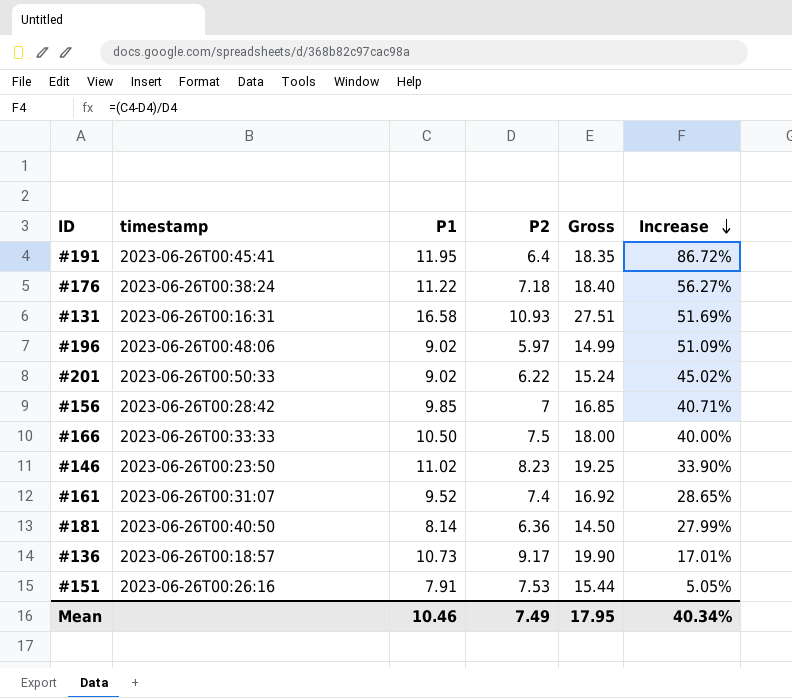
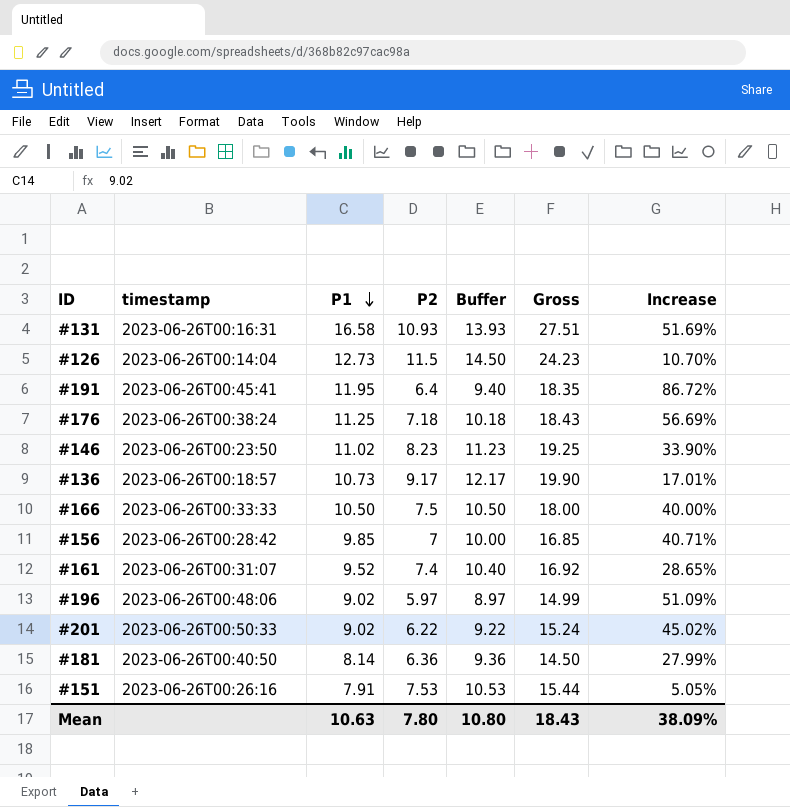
row order: Increase descending -> P1 descending
column Buffer | formula: none -> [P2] + 3
row #126: none -> 2023-06-26T00:14:04 | 12.73 | 11.5 | 14.50 | 24.23 | 10.70%
#176 | P1: 11.22 -> 11.25
#176 | Gross: 18.40 -> 18.43
#176 | Increase: 56.27% -> 56.69%
Mean | P1: 10.46 -> 10.63
Mean | P2: 7.49 -> 7.80
Mean | Gross: 17.95 -> 18.43
Mean | Increase: 40.34% -> 38.09%

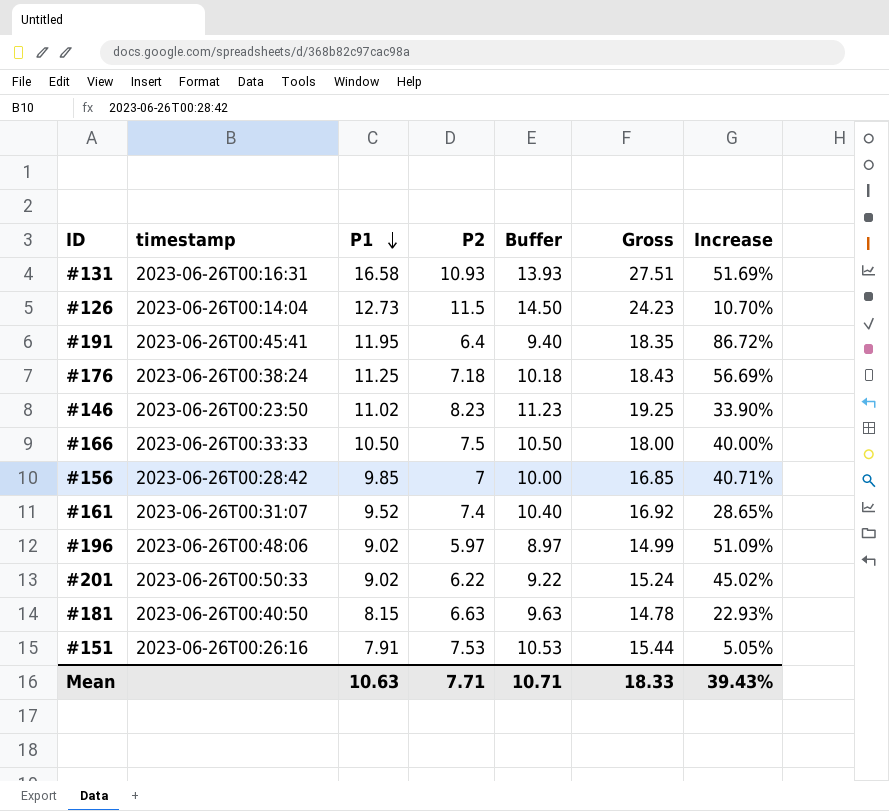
row #136: 2023-06-26T00:18:57 | 10.73 | 9.17 | 12.17 | 19.90 | 17.01% -> none
#181 | P1: 8.14 -> 8.15
#181 | P2: 6.36 -> 6.63
#181 | Buffer: 9.36 -> 9.63
#181 | Gross: 14.50 -> 14.78
#181 | Increase: 27.99% -> 22.93%
Mean | P2: 7.80 -> 7.71
Mean | Buffer: 10.80 -> 10.71
Mean | Gross: 18.43 -> 18.33
Mean | Increase: 38.09% -> 39.43%

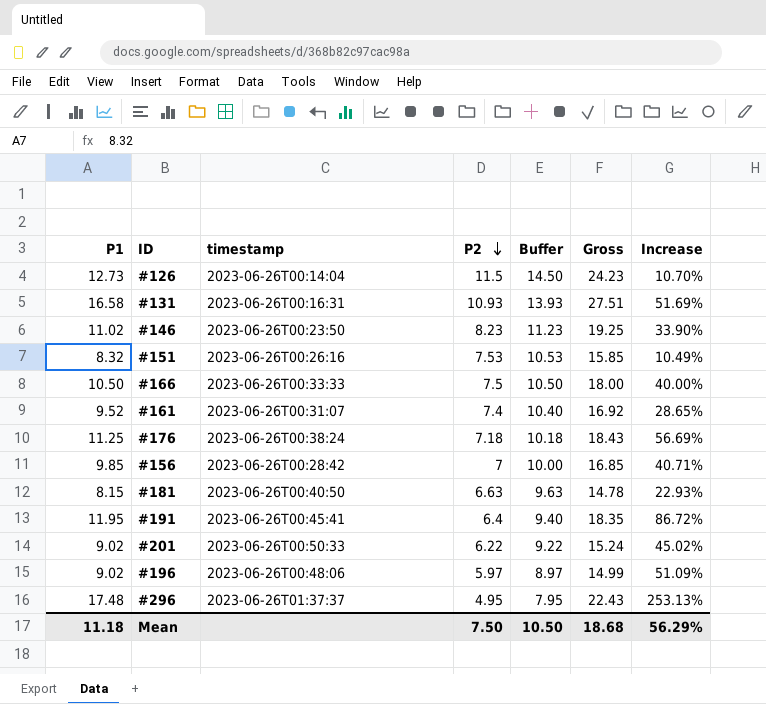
row order: P1 descending -> P2 descending
column P1 | position: 3 -> 1
#151 | P1: 7.91 -> 8.32
#151 | Gross: 15.44 -> 15.85
#151 | Increase: 5.05% -> 10.49%
row #296: none -> 17.48 | 2023-06-26T01:37:37 | 4.95 | 7.95 | 22.43 | 253.13%
Mean | P1: 10.63 -> 11.18
Mean | P2: 7.71 -> 7.50
Mean | Buffer: 10.71 -> 10.50
Mean | Gross: 18.33 -> 18.68
Mean | Increase: 39.43% -> 56.29%

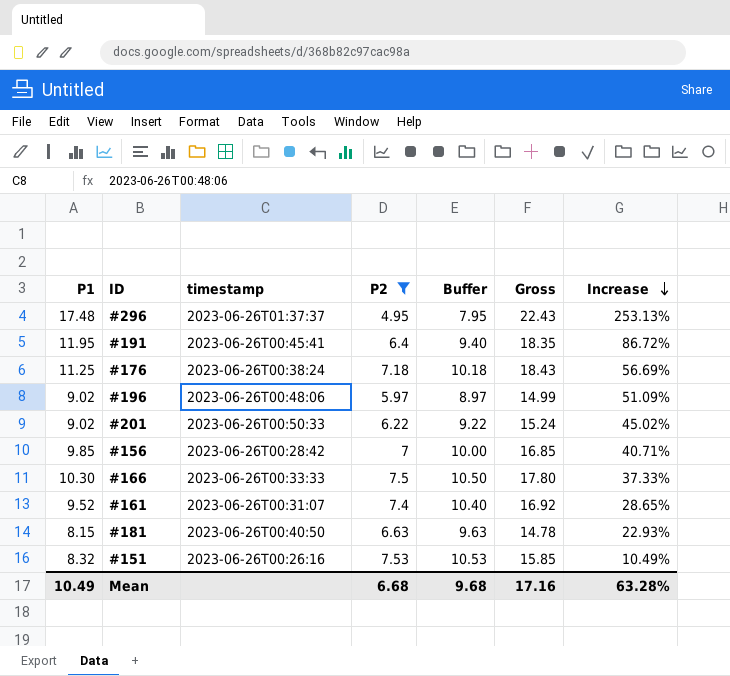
filter: none -> P2 <= 7.53
row order: P2 descending -> Increase descending
#166 | P1: 10.50 -> 10.30
#166 | Gross: 18.00 -> 17.80
#166 | Increase: 40.00% -> 37.33%
Mean | P1: 11.18 -> 10.49
Mean | P2: 7.50 -> 6.68
Mean | Buffer: 10.50 -> 9.68
Mean | Gross: 18.68 -> 17.16
Mean | Increase: 56.29% -> 63.28%

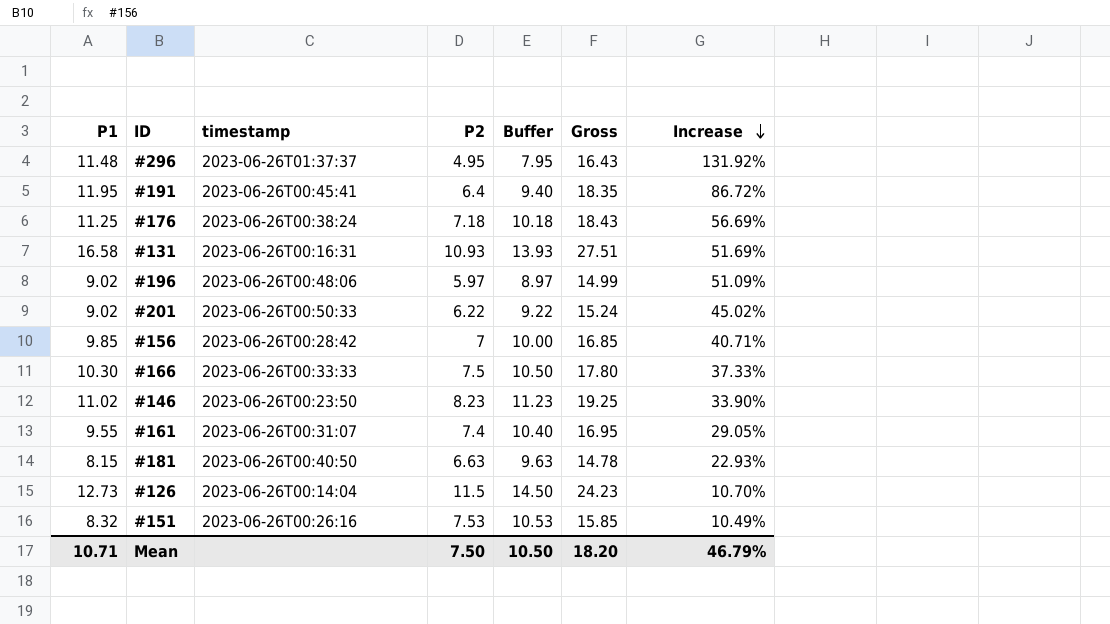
filter: P2 <= 7.53 -> none
#296 | P1: 17.48 -> 11.48
#296 | Gross: 22.43 -> 16.43
#296 | Increase: 253.13% -> 131.92%
#161 | P1: 9.52 -> 9.55
#161 | Gross: 16.92 -> 16.95
#161 | Increase: 28.65% -> 29.05%
Mean | P1: 10.49 -> 10.71
Mean | P2: 6.68 -> 7.50
Mean | Buffer: 9.68 -> 10.50
Mean | Gross: 17.16 -> 18.20
Mean | Increase: 63.28% -> 46.79%

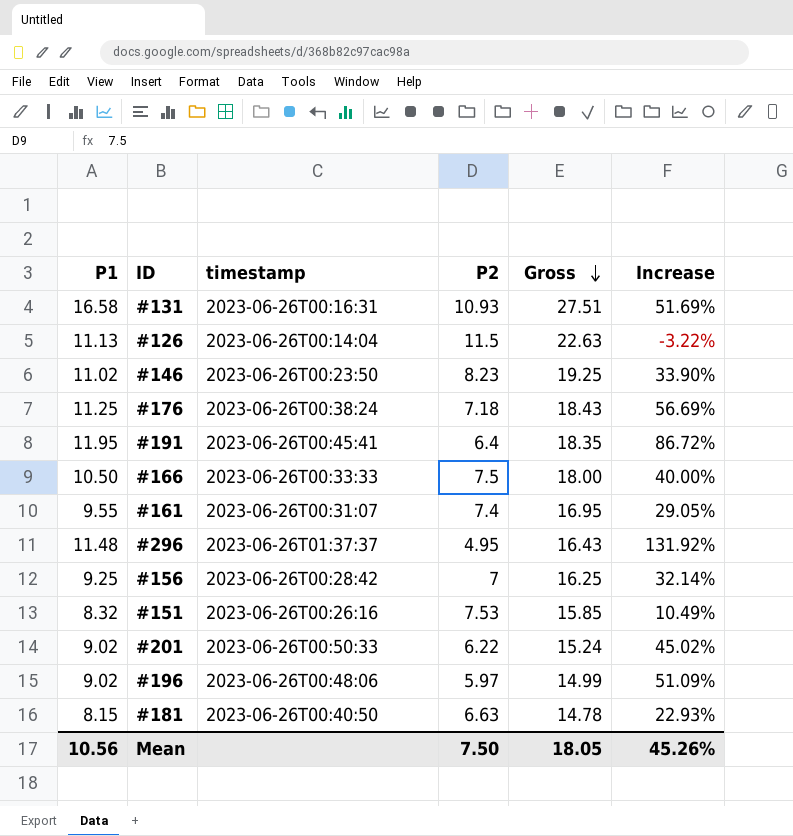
row order: Increase descending -> Gross descending
column Buffer | formula: [P2] + 3 -> none
#126 | P1: 12.73 -> 11.13
#126 | Gross: 24.23 -> 22.63
#126 | Increase: 10.70% -> -3.22%
#166 | P1: 10.30 -> 10.50
#166 | Gross: 17.80 -> 18.00
#166 | Increase: 37.33% -> 40.00%
#156 | P1: 9.85 -> 9.25
#156 | Gross: 16.85 -> 16.25
#156 | Increase: 40.71% -> 32.14%
Mean | P1: 10.71 -> 10.56
Mean | Gross: 18.20 -> 18.05
Mean | Increase: 46.79% -> 45.26%

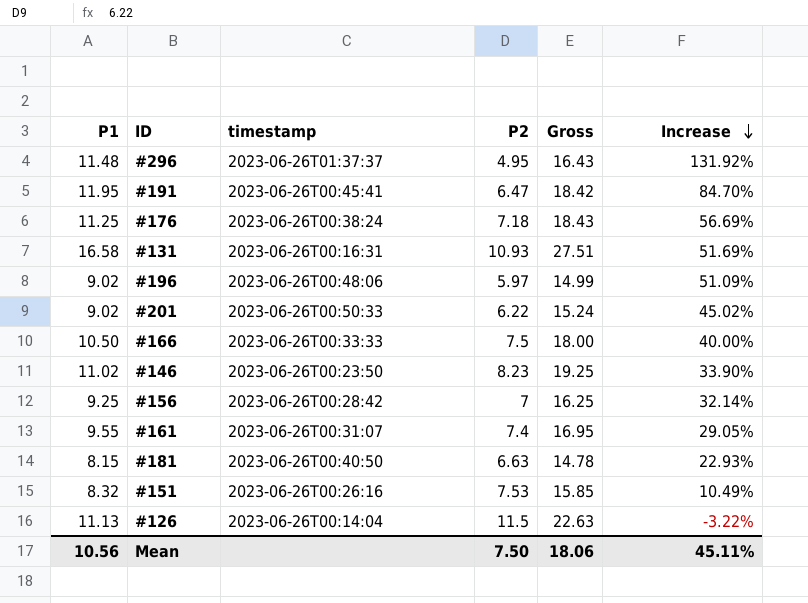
row order: Gross descending -> Increase descending
#191 | P2: 6.4 -> 6.47
#191 | Gross: 18.35 -> 18.42
#191 | Increase: 86.72% -> 84.70%
Mean | Gross: 18.05 -> 18.06
Mean | Increase: 45.26% -> 45.11%

